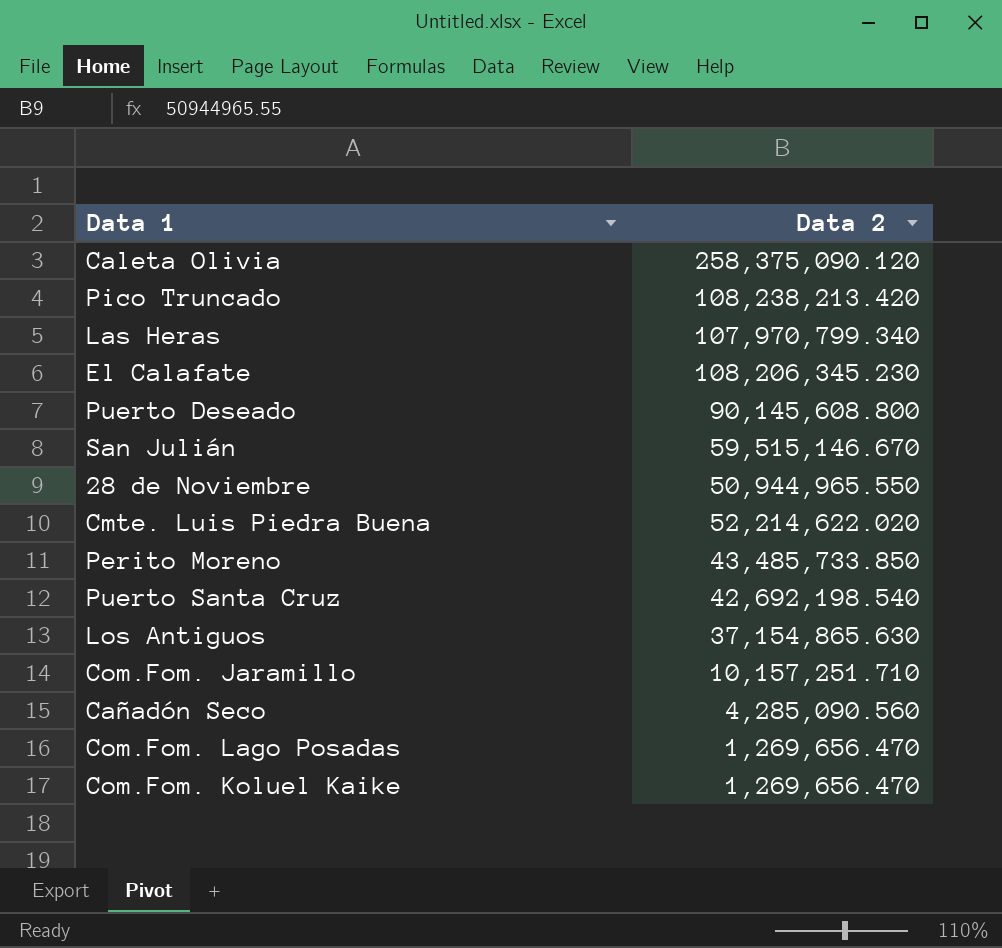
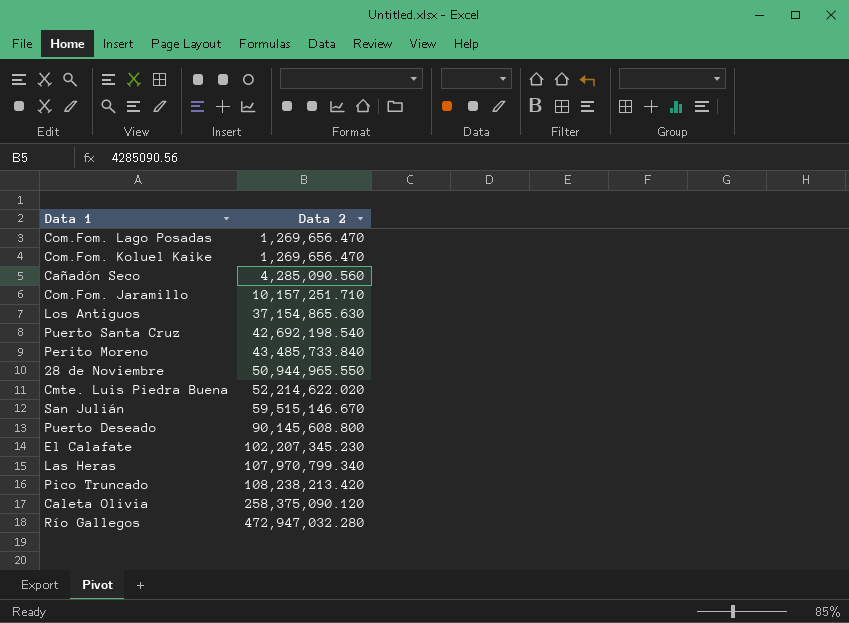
row order: none -> Data 2 ascending
Perito Moreno | Data 2: 43,485,733.850 -> 43,485,733.840
El Calafate | Data 2: 108,206,345.230 -> 102,207,345.230
row Río Gallegos: none -> 472,947,032.280

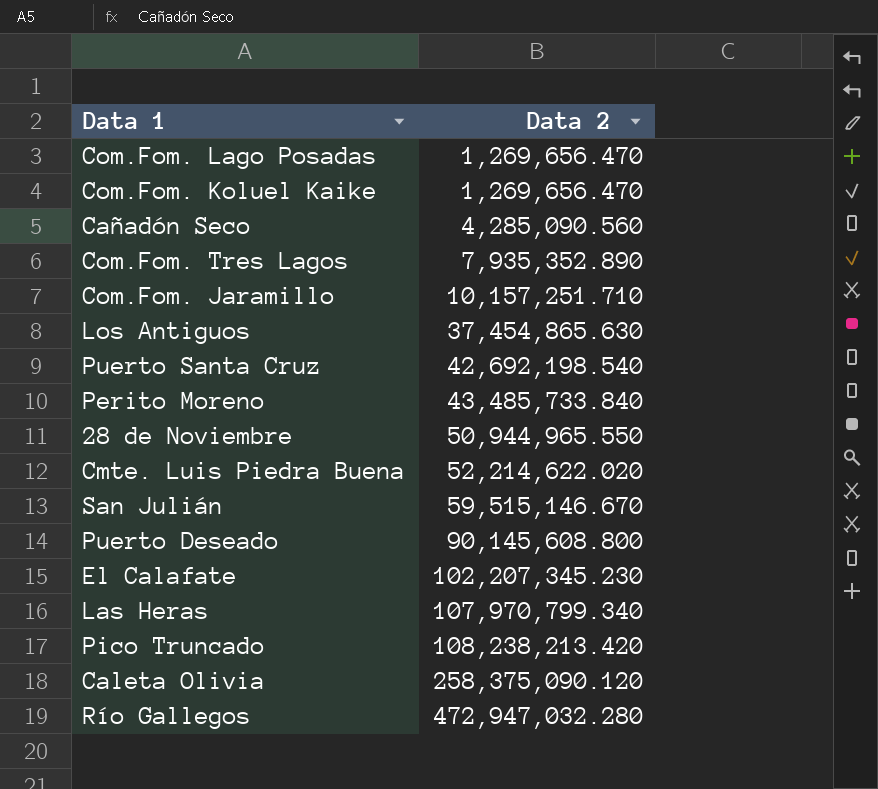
row Com.Fom. Tres Lagos: none -> 7,935,352.890
Los Antiguos | Data 2: 37,154,865.630 -> 37,454,865.630

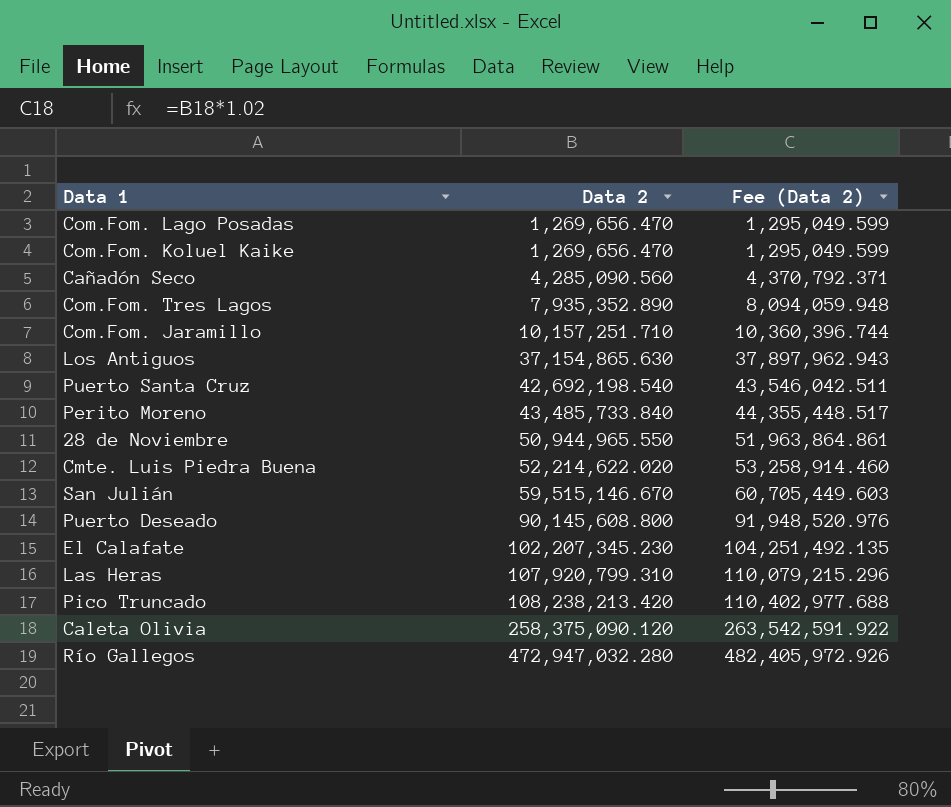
column Fee (Data 2) | formula: none -> [Data 2] * 1.02
Los Antiguos | Data 2: 37,454,865.630 -> 37,154,865.630
Las Heras | Data 2: 107,970,799.340 -> 107,920,799.310

